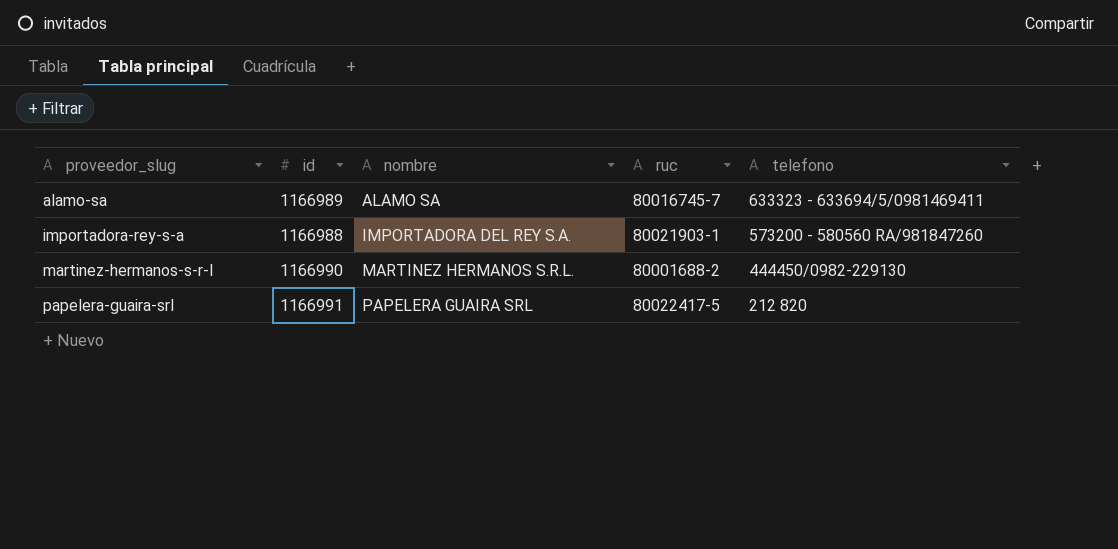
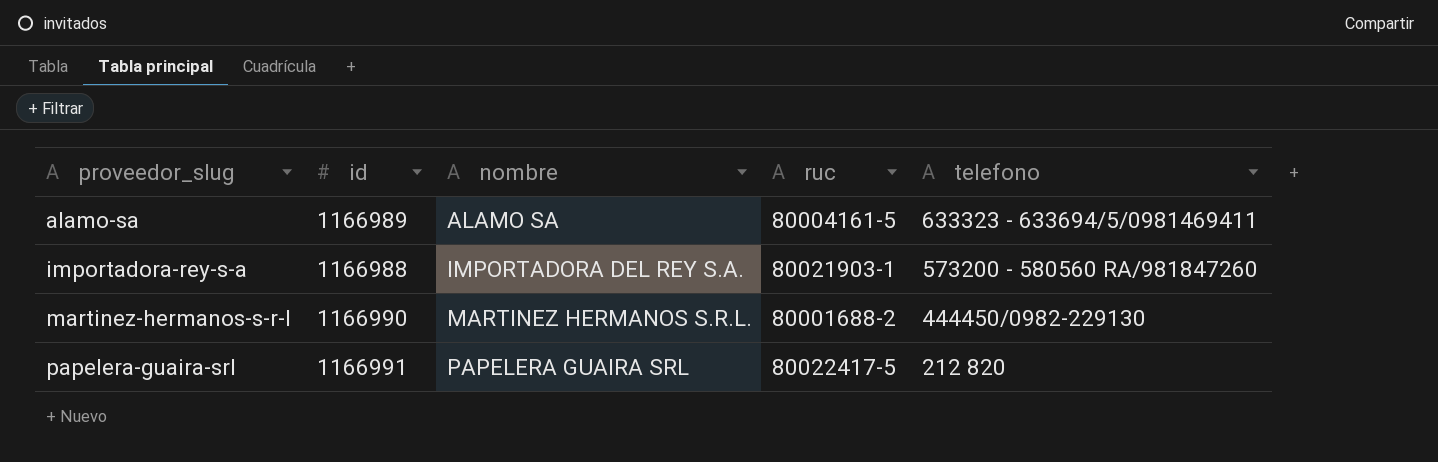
alamo-sa | ruc: 80016745-7 -> 80004161-5

